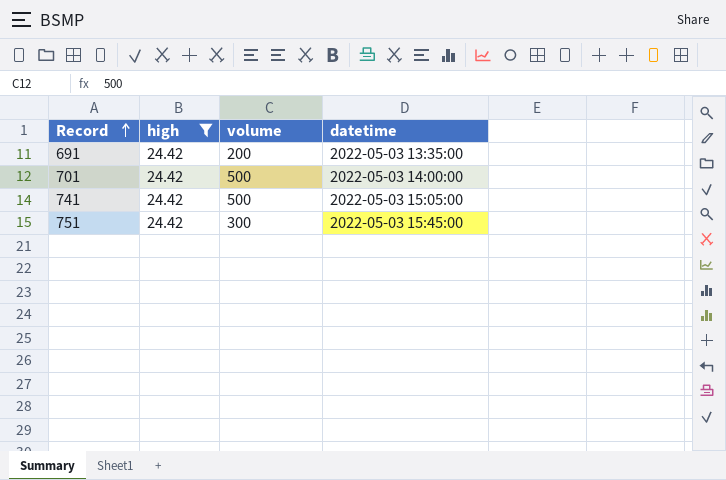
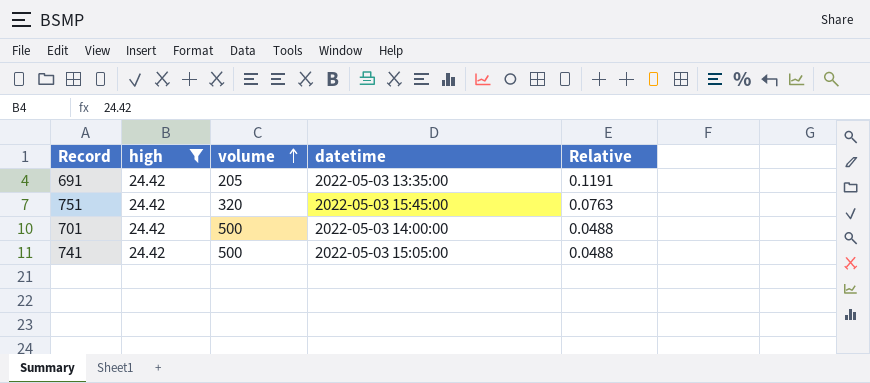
row order: Record ascending -> volume ascending
column Relative | formula: none -> [high] / [volume]
691 | volume: 200 -> 205
751 | volume: 300 -> 320

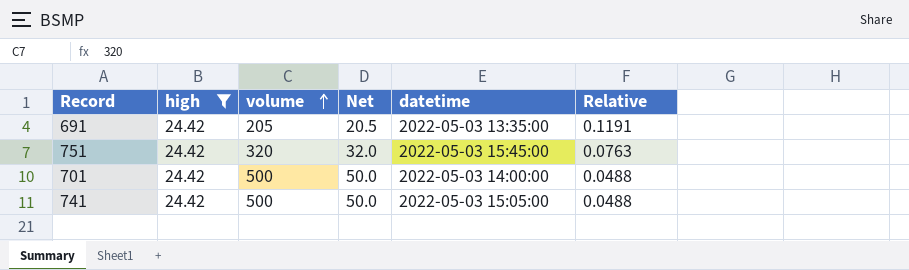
column Net | formula: none -> [volume] * 0.1

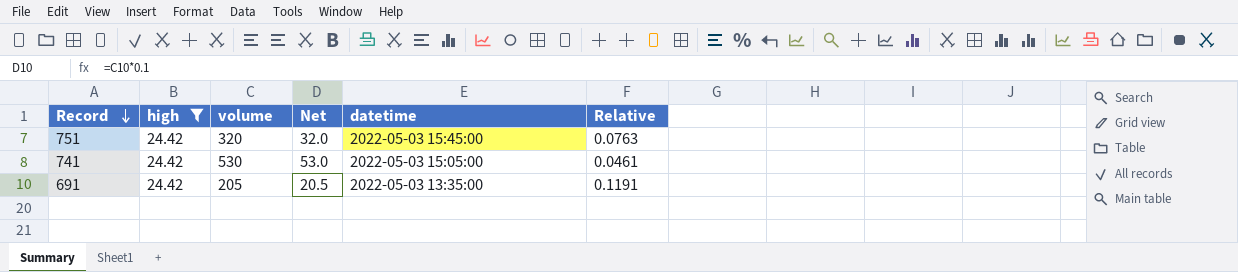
row order: volume ascending -> Record descending
row 701: 24.42 | 500 | 50.0 | 2022-05-03 14:00:00 | 0.0488 -> none
741 | volume: 500 -> 530
741 | Net: 50.0 -> 53.0
741 | Relative: 0.0488 -> 0.0461

